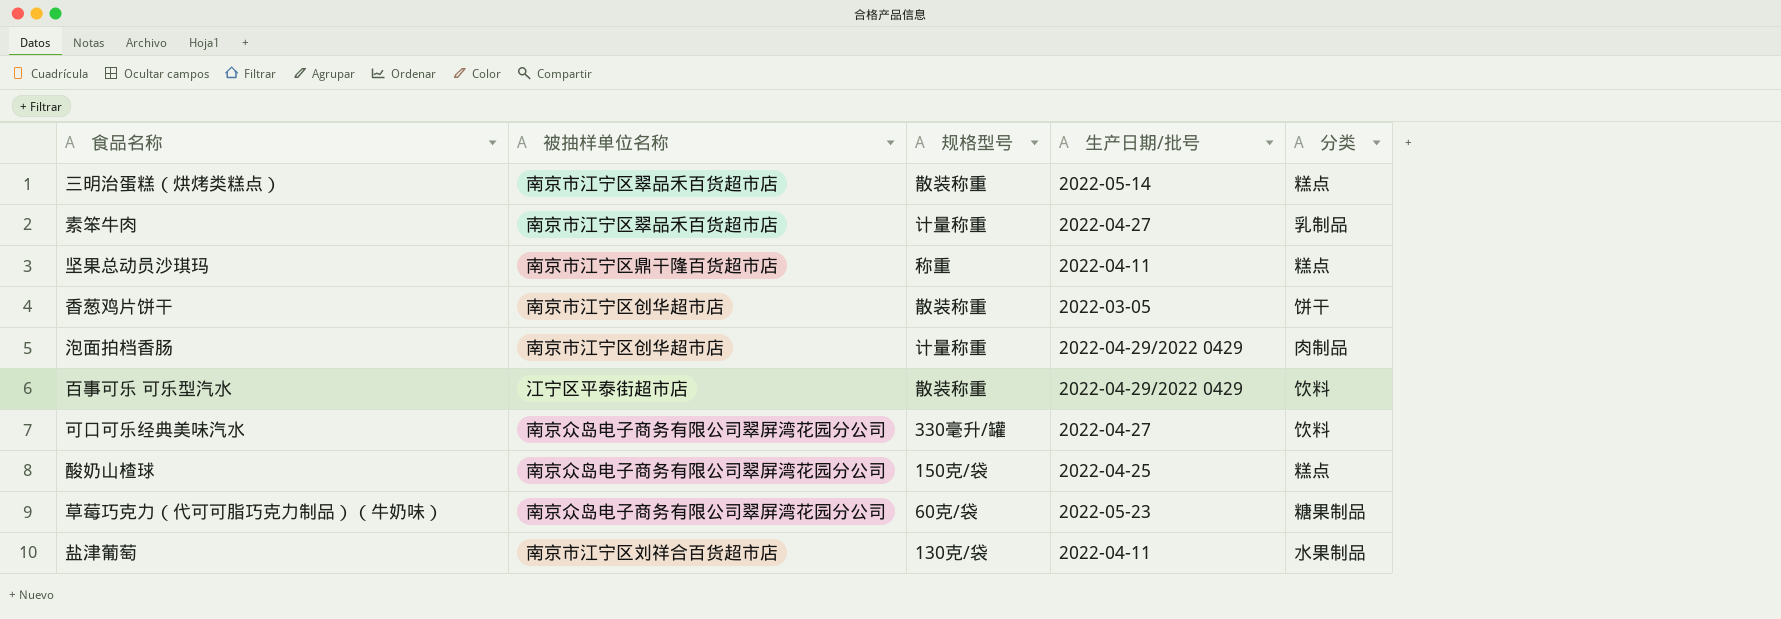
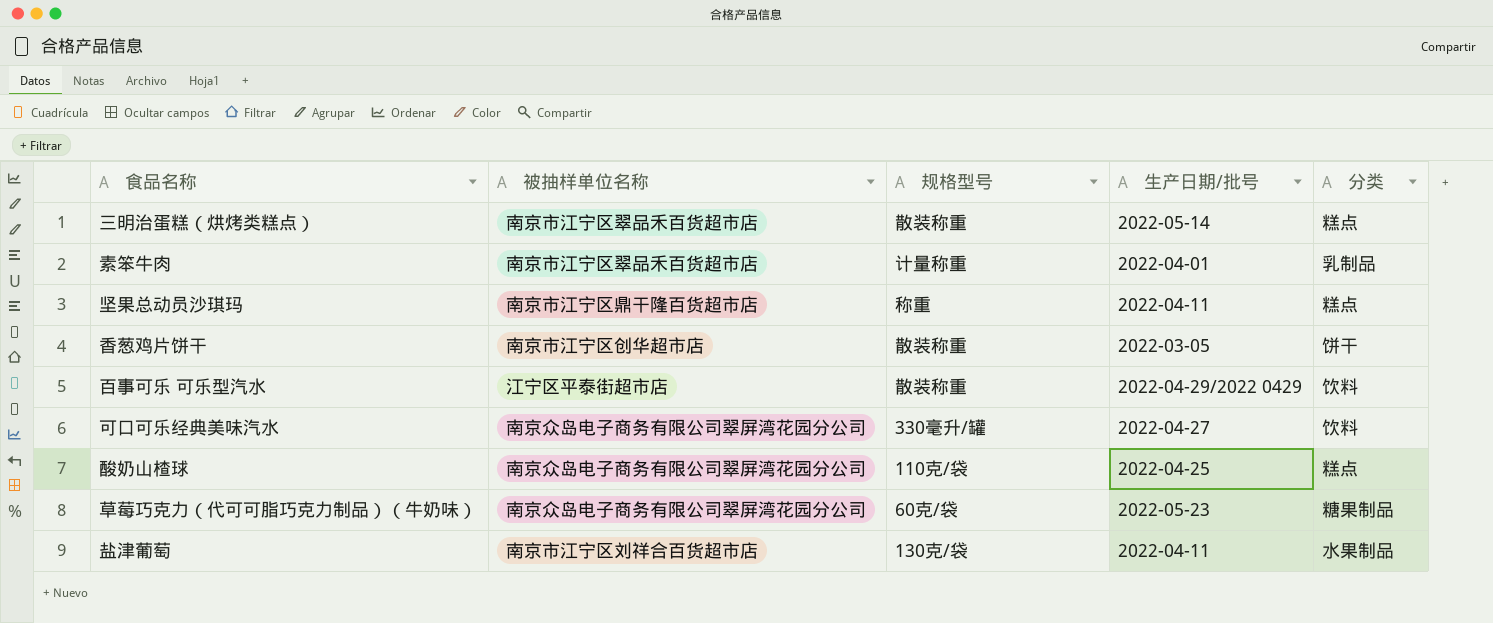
row 泡面拍档香肠: 南京市江宁区创华超市店 | 计量称重 | 2022-04-29/2022 0429 | 肉制品 -> none
素笨牛肉 | 生产日期/批号: 2022-04-27 -> 2022-04-01
酸奶山楂球 | 规格型号: 150克/袋 -> 110克/袋

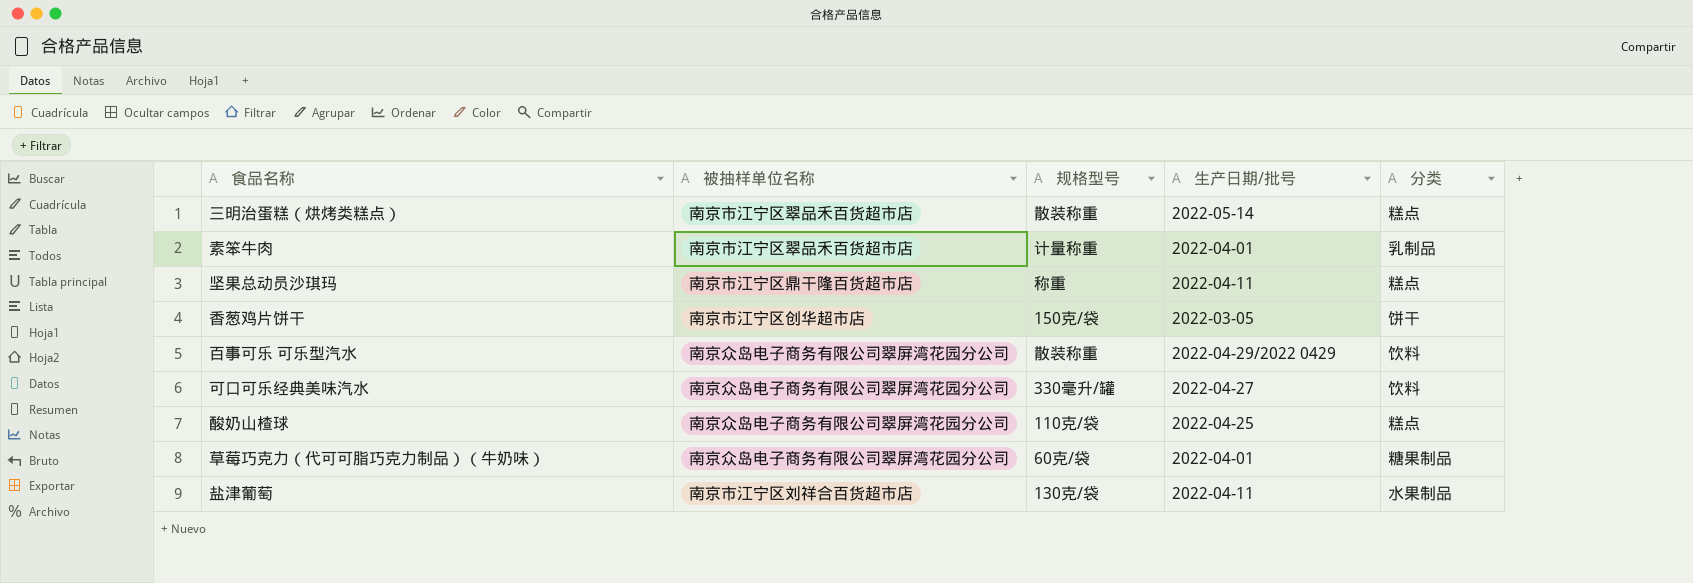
香葱鸡片饼干 | 规格型号: 散装称重 -> 150克/袋
百事可乐 可乐型汽水 | 被抽样单位名称: 江宁区平泰街超市店 -> 南京众岛电子商务有限公司翠屏湾花园分公司
草莓巧克力（代可可脂巧克力制品）（牛奶味） | 生产日期/批号: 2022-05-23 -> 2022-04-01

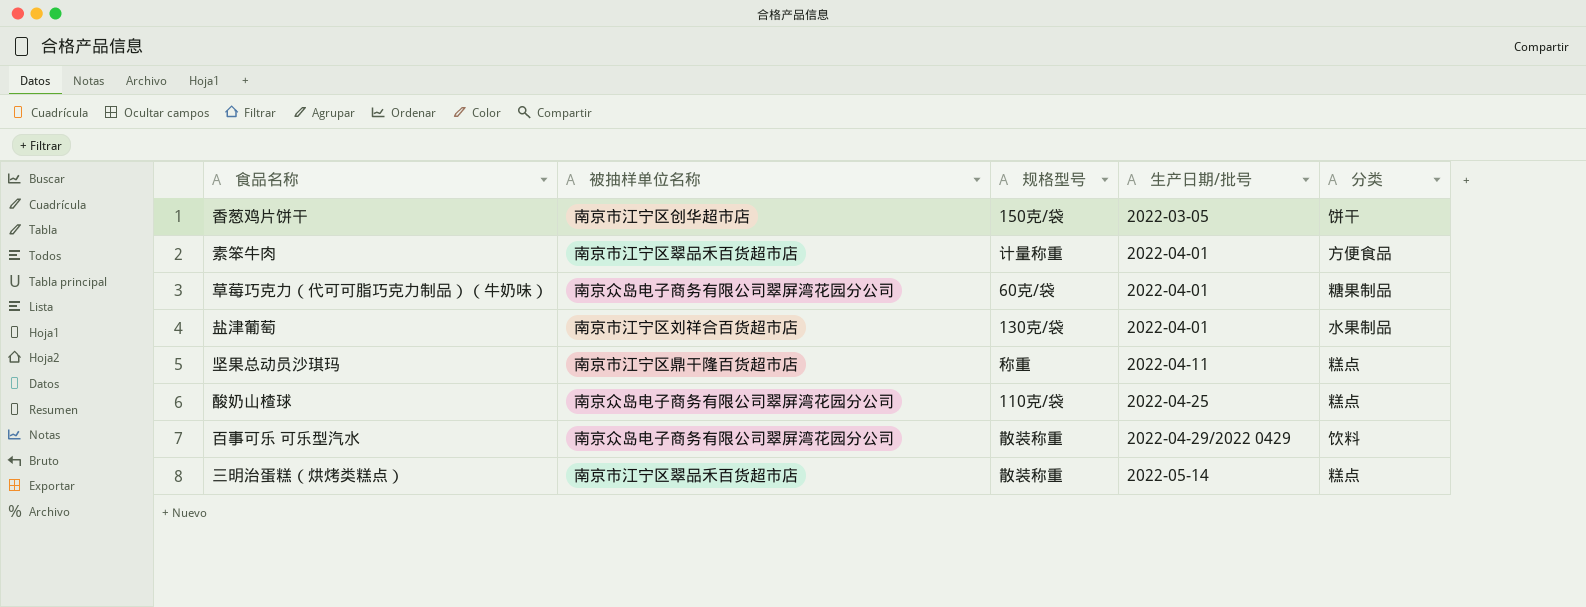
row order: none -> 生产日期/批号 ascending
row 可口可乐经典美味汽水: 南京众岛电子商务有限公司翠屏湾花园分公司 | 330毫升/罐 | 2022-04-27 | 饮料 -> none
素笨牛肉 | 分类: 乳制品 -> 方便食品
盐津葡萄 | 生产日期/批号: 2022-04-11 -> 2022-04-01

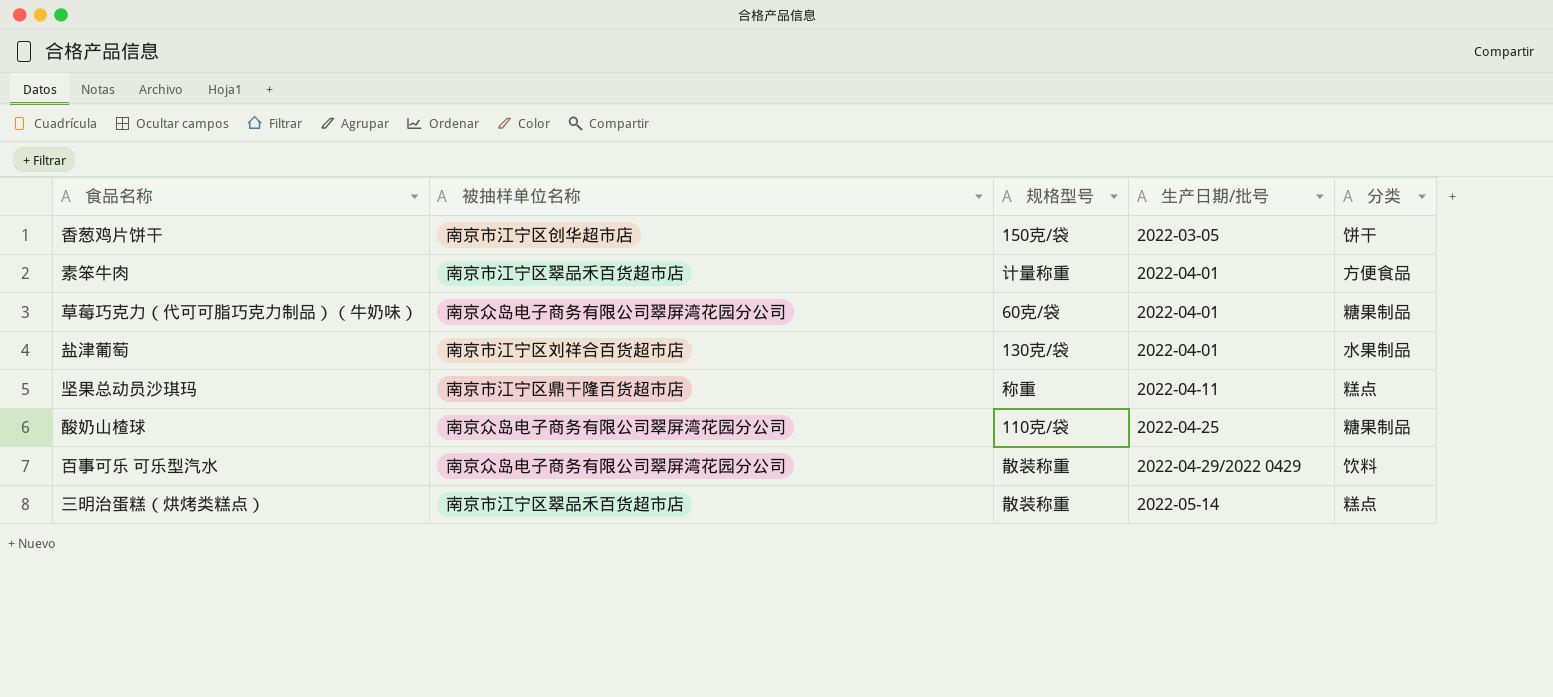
酸奶山楂球 | 分类: 糕点 -> 糖果制品

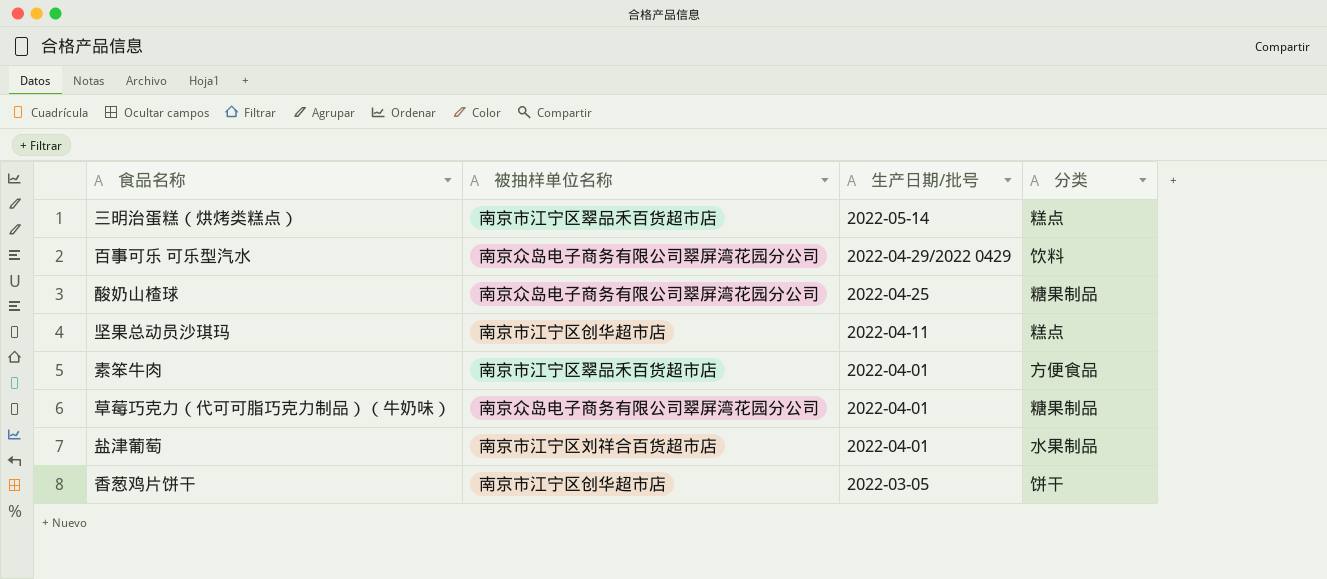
row order: 生产日期/批号 ascending -> 生产日期/批号 descending
column 规格型号 | position: 3 -> none
坚果总动员沙琪玛 | 被抽样单位名称: 南京市江宁区鼎干隆百货超市店 -> 南京市江宁区创华超市店

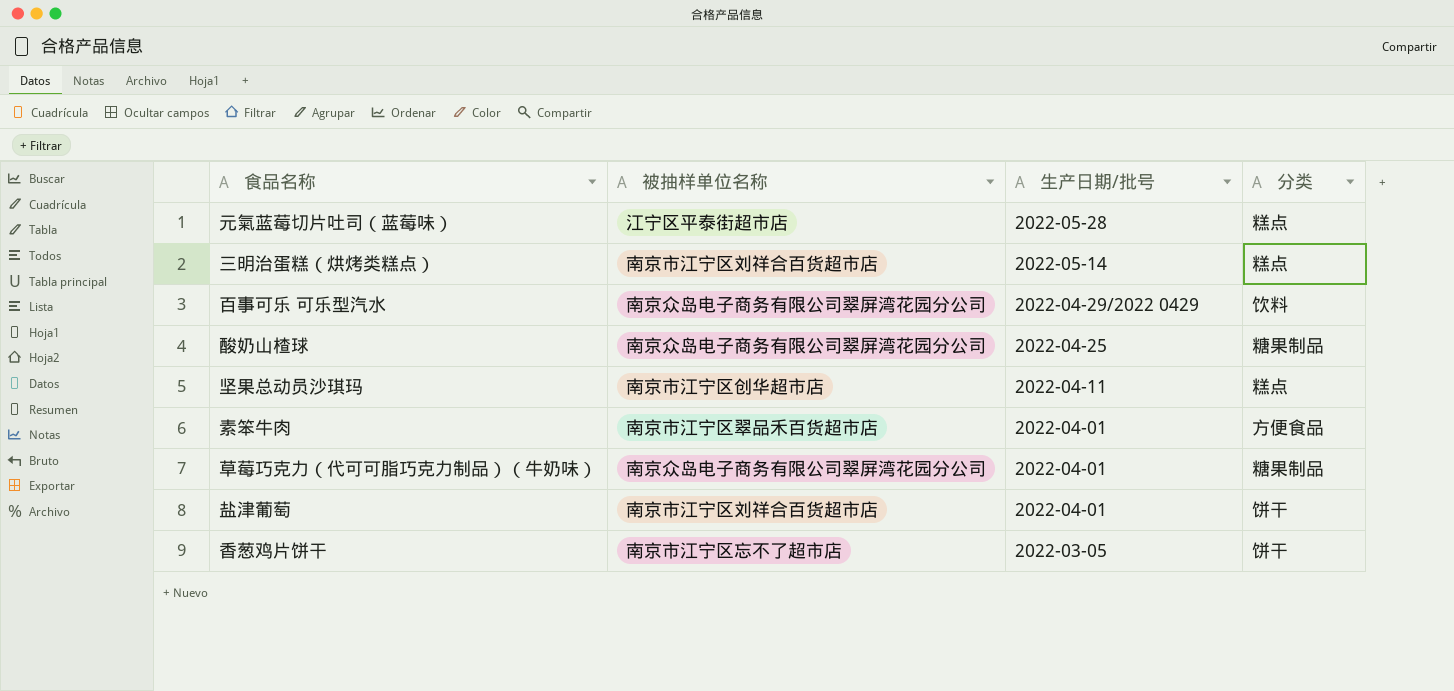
row 元氣蓝莓切片吐司（蓝莓味）: none -> 江宁区平泰街超市店 | 2022-05-28 | 糕点
三明治蛋糕（烘烤类糕点） | 被抽样单位名称: 南京市江宁区翠品禾百货超市店 -> 南京市江宁区刘祥合百货超市店
盐津葡萄 | 分类: 水果制品 -> 饼干
香葱鸡片饼干 | 被抽样单位名称: 南京市江宁区创华超市店 -> 南京市江宁区忘不了超市店

